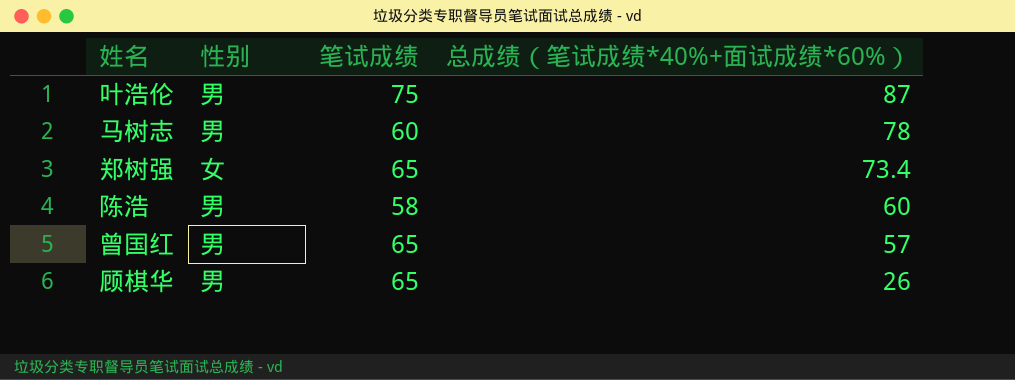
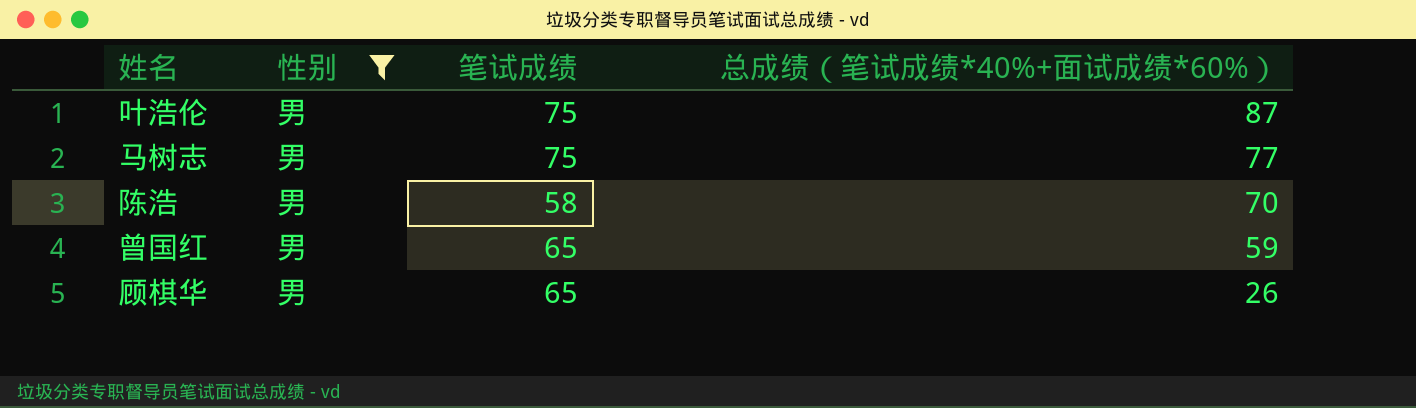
filter: none -> 性别 = 男
马树志 | 笔试成绩: 60 -> 75
马树志 | 总成绩（笔试成绩*40%+面试成绩*60%）: 78 -> 77
陈浩 | 总成绩（笔试成绩*40%+面试成绩*60%）: 60 -> 70
曾国红 | 总成绩（笔试成绩*40%+面试成绩*60%）: 57 -> 59

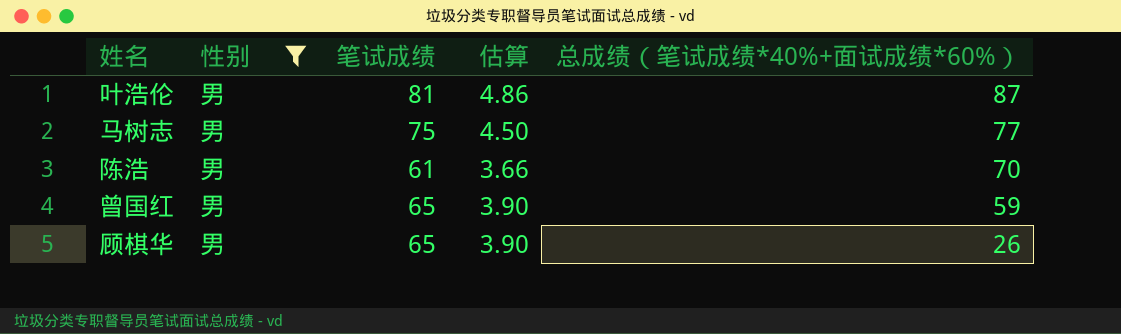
column 估算 | formula: none -> [笔试成绩] * 0.06
叶浩伦 | 笔试成绩: 75 -> 81
陈浩 | 笔试成绩: 58 -> 61

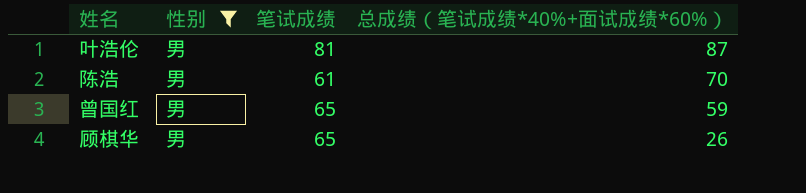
column 估算 | formula: [笔试成绩] * 0.06 -> none
row 马树志: 男 | 75 | 4.50 | 77 -> none

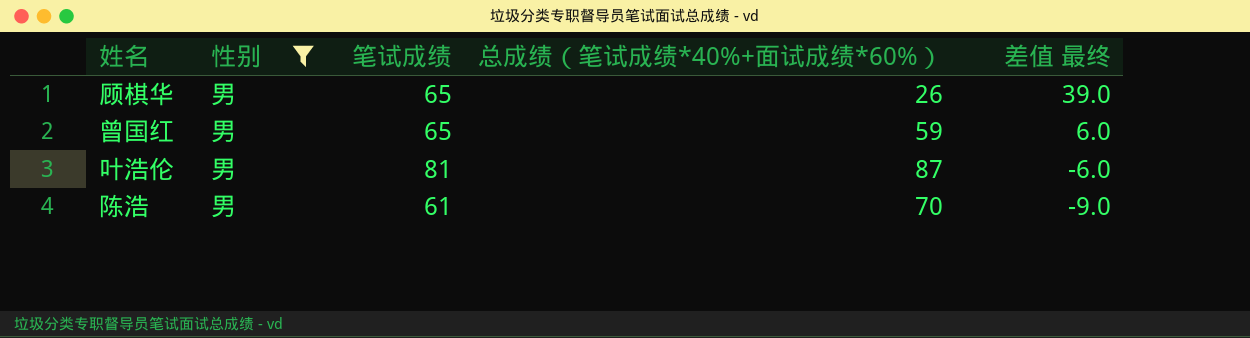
row order: 总成绩（笔试成绩*40%+面试成绩*60%） descending -> 差值 最终 descending
column 差值 最终 | formula: none -> [笔试成绩] - [总成绩（笔试成绩*40%+面试成绩*60%）]

